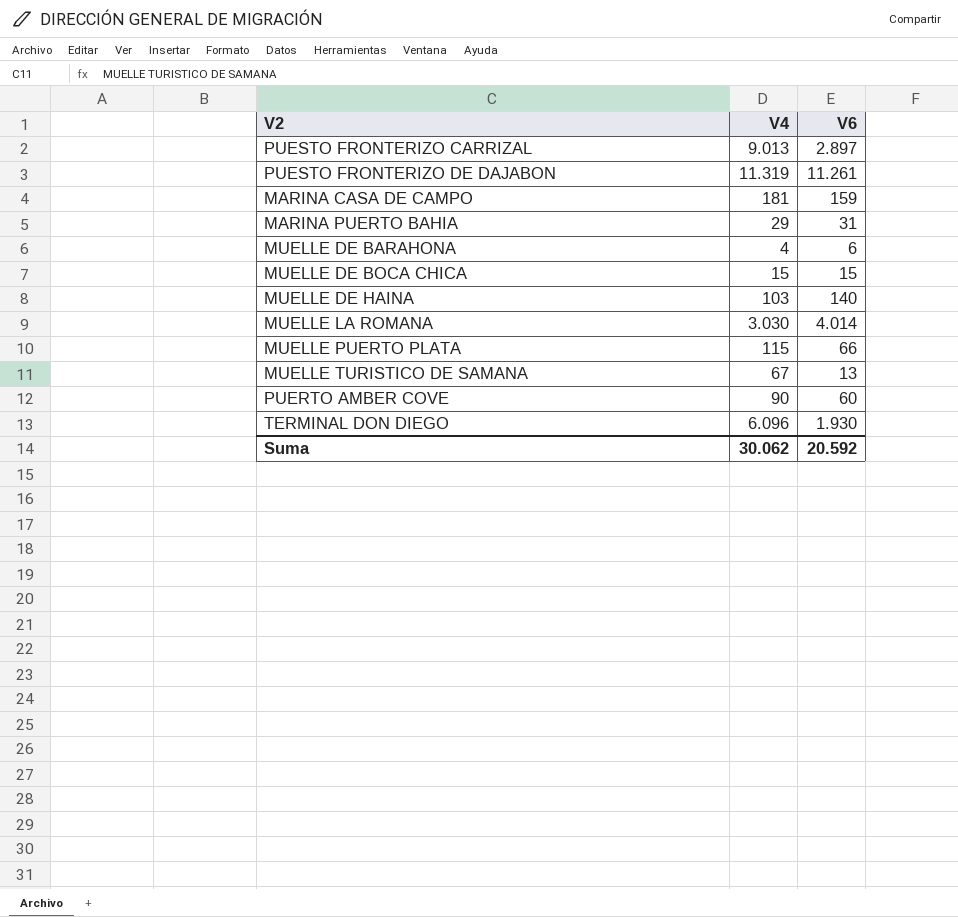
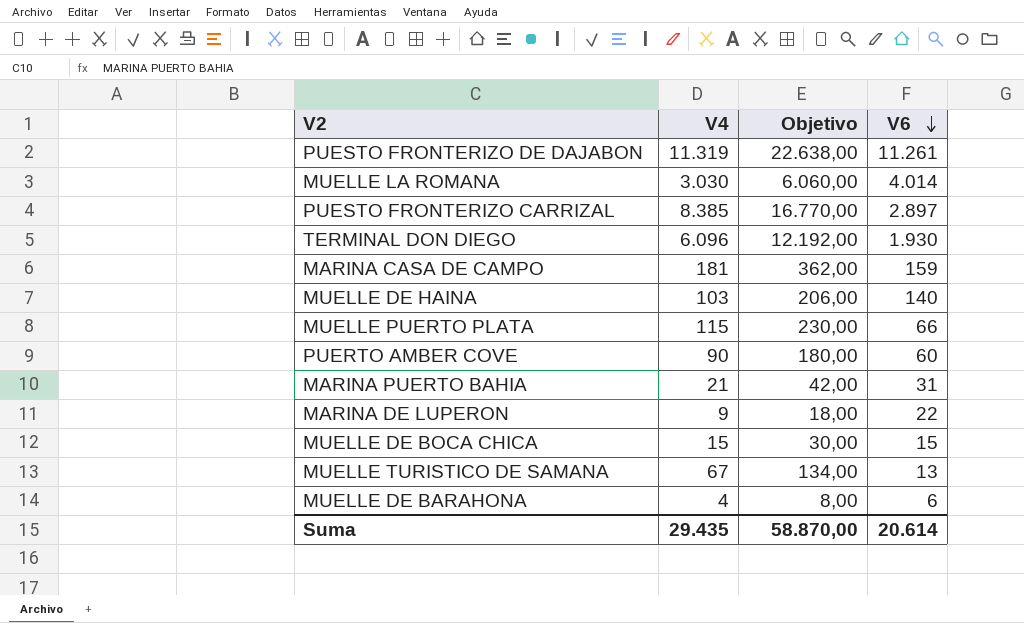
row order: none -> V6 descending
column Objetivo | formula: none -> [V4] * 2
PUESTO FRONTERIZO CARRIZAL | V4: 9.013 -> 8.385
MARINA PUERTO BAHIA | V4: 29 -> 21
row MARINA DE LUPERON: none -> 9 | 18,00 | 22
Suma | V4: 30.062 -> 29.435
Suma | V6: 20.592 -> 20.614

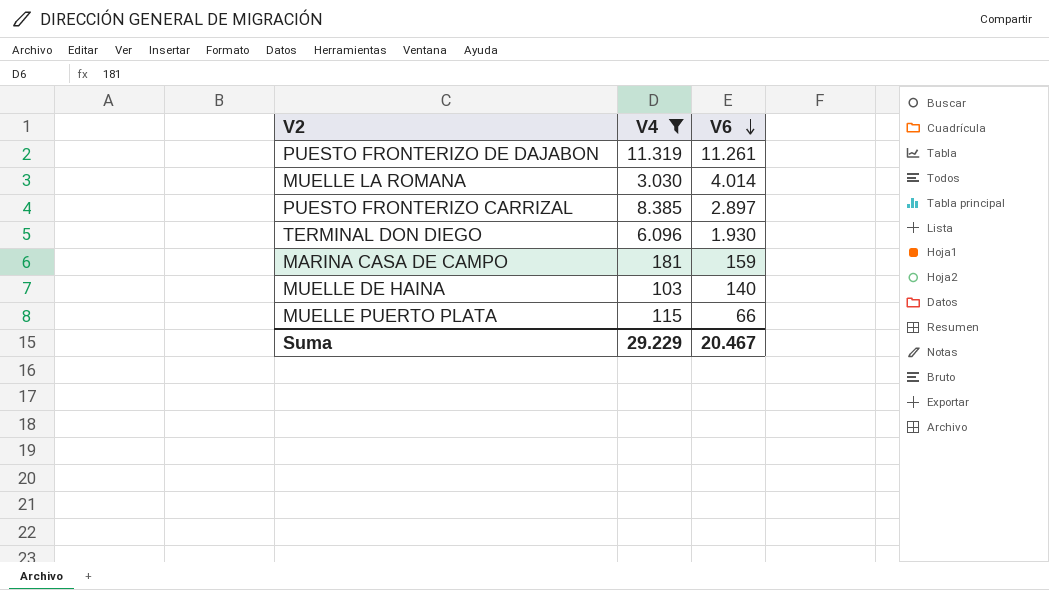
filter: none -> V4 >= 103
column Objetivo | formula: [V4] * 2 -> none
Suma | V4: 29.435 -> 29.229
Suma | V6: 20.614 -> 20.467

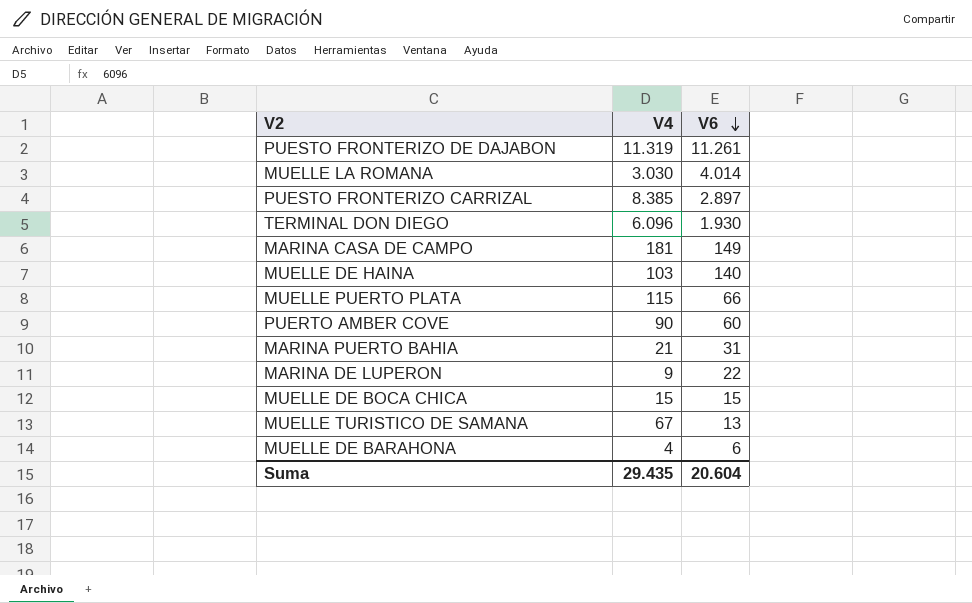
filter: V4 >= 103 -> none
MARINA CASA DE CAMPO | V6: 159 -> 149
Suma | V4: 29.229 -> 29.435
Suma | V6: 20.467 -> 20.604

